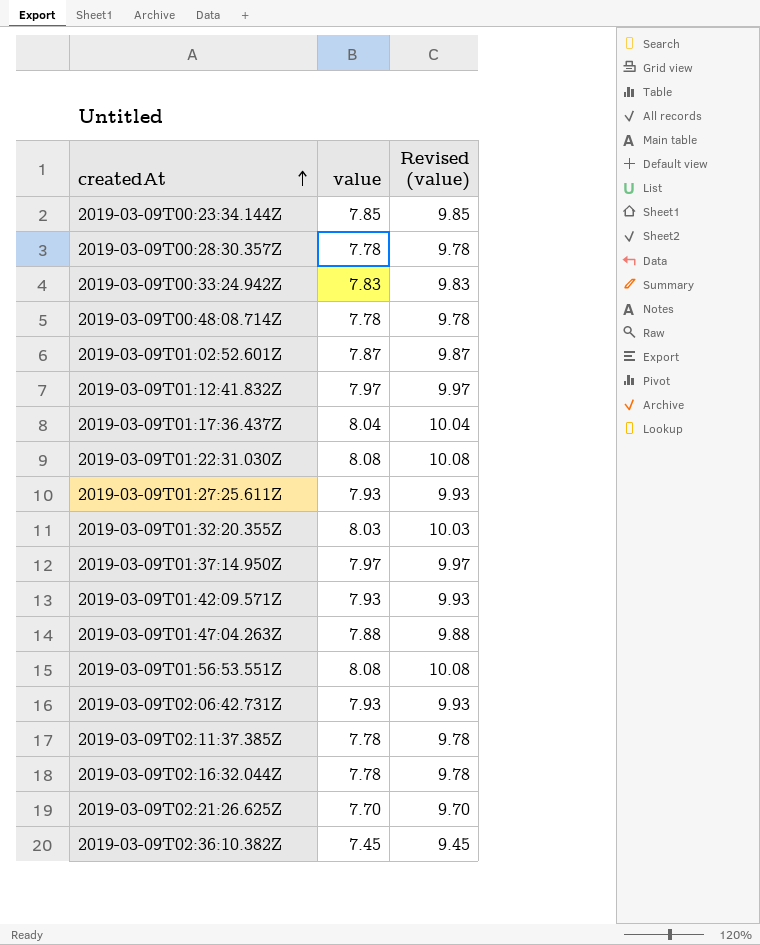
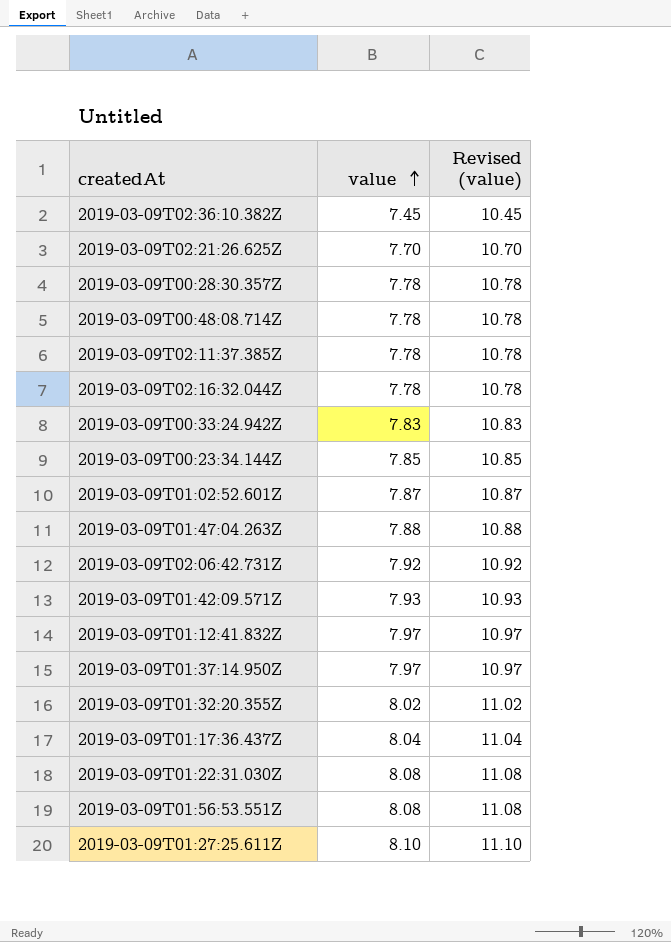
row order: createdAt ascending -> value ascending
column Revised (value) | formula: [value] + 2 -> [value] + 3
2019-03-09T02:06:42.731Z | value: 7.93 -> 7.92
2019-03-09T01:32:20.355Z | value: 8.03 -> 8.02
2019-03-09T01:27:25.611Z | value: 7.93 -> 8.10

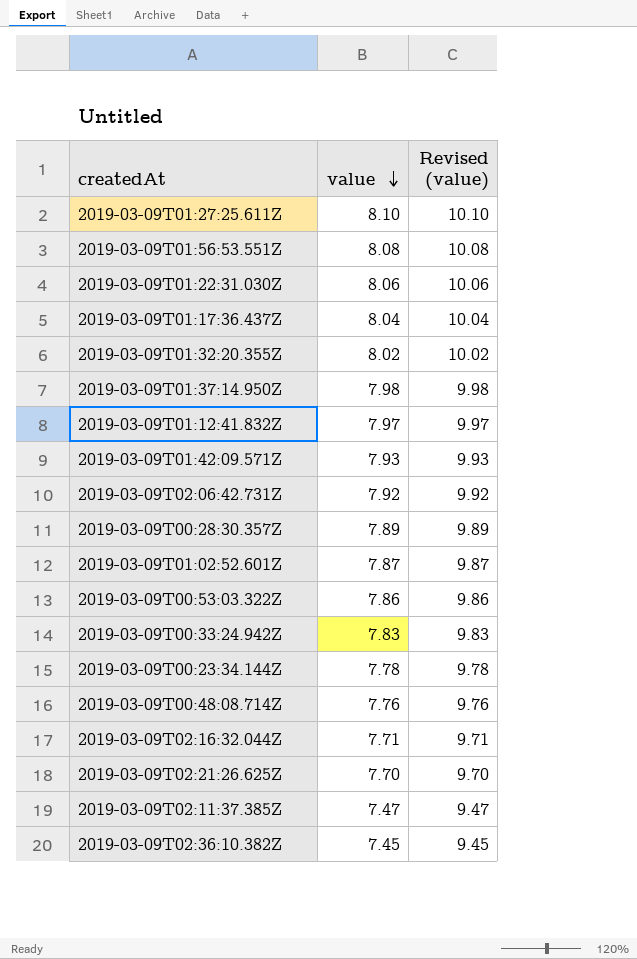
row order: value ascending -> value descending
column Revised (value) | formula: [value] + 3 -> [value] + 2
row 2019-03-09T01:47:04.263Z: 7.88 | 10.88 -> none
2019-03-09T01:22:31.030Z | value: 8.08 -> 8.06
2019-03-09T01:37:14.950Z | value: 7.97 -> 7.98
2019-03-09T00:28:30.357Z | value: 7.78 -> 7.89
row 2019-03-09T00:53:03.322Z: none -> 7.86 | 9.86
2019-03-09T00:23:34.144Z | value: 7.85 -> 7.78
2019-03-09T00:48:08.714Z | value: 7.78 -> 7.76
2019-03-09T02:16:32.044Z | value: 7.78 -> 7.71
2019-03-09T02:11:37.385Z | value: 7.78 -> 7.47

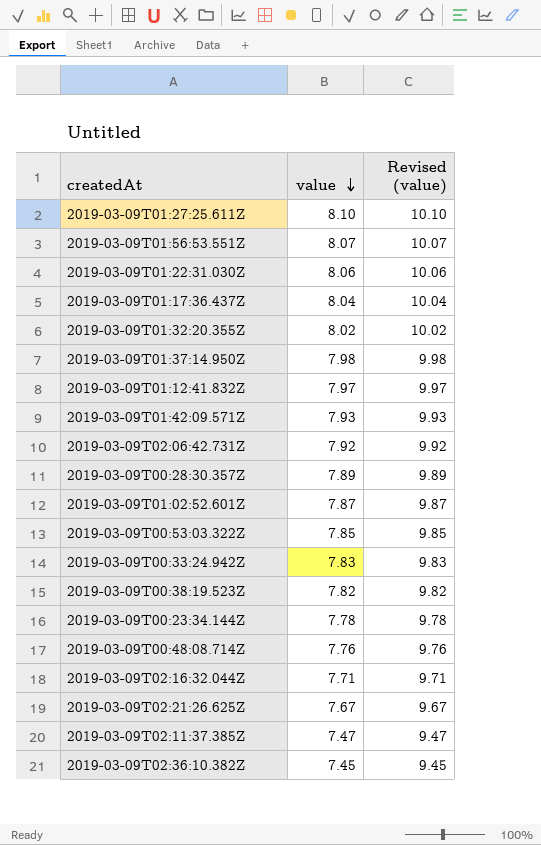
2019-03-09T01:56:53.551Z | value: 8.08 -> 8.07
2019-03-09T01:56:53.551Z | Revised (value): 10.08 -> 10.07
2019-03-09T00:53:03.322Z | value: 7.86 -> 7.85
2019-03-09T00:53:03.322Z | Revised (value): 9.86 -> 9.85
row 2019-03-09T00:38:19.523Z: none -> 7.82 | 9.82
2019-03-09T02:21:26.625Z | value: 7.70 -> 7.67
2019-03-09T02:21:26.625Z | Revised (value): 9.70 -> 9.67

